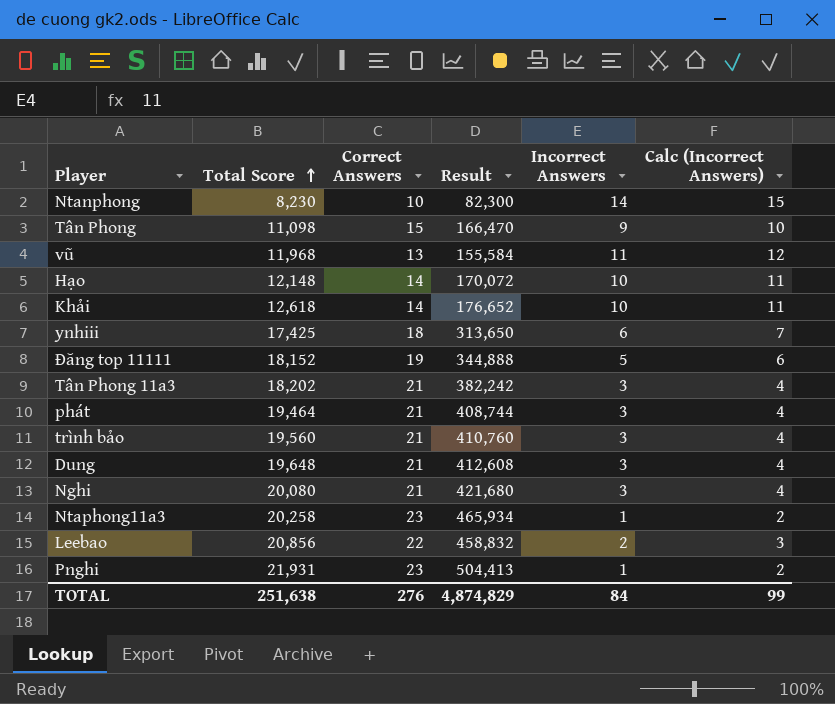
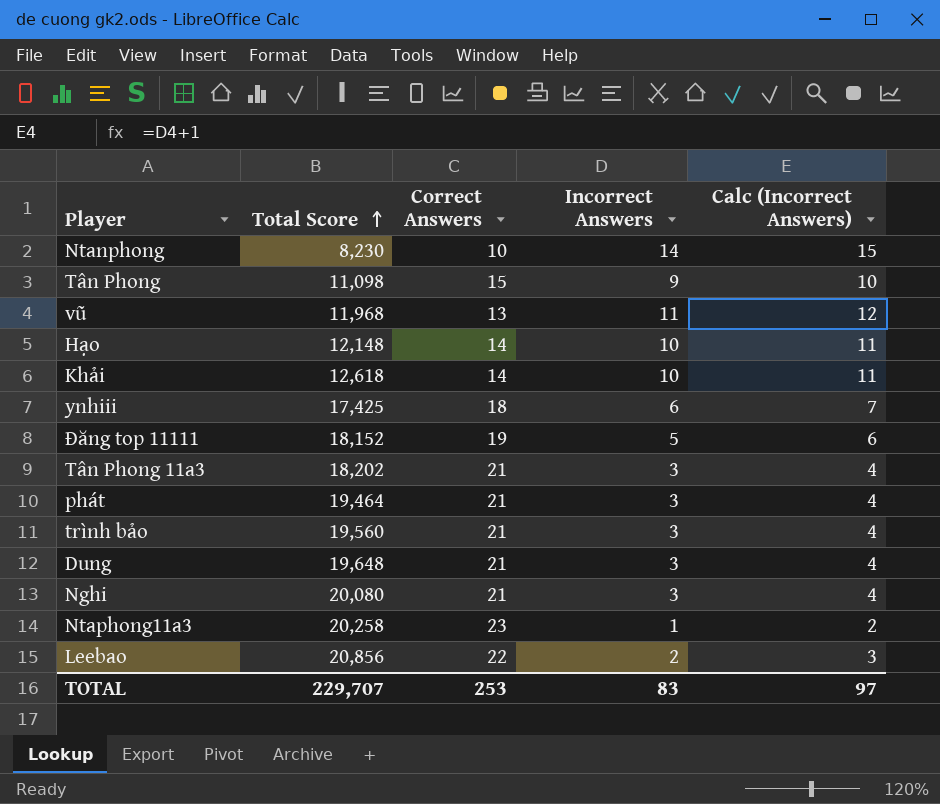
column Result | formula: [Total Score] * [Correct Answers] -> none
row Pnghi: 21,931 | 23 | 504,413 | 1 | 2 -> none
TOTAL | Total Score: 251,638 -> 229,707
TOTAL | Correct Answers: 276 -> 253
TOTAL | Incorrect Answers: 84 -> 83
TOTAL | Calc (Incorrect Answers): 99 -> 97

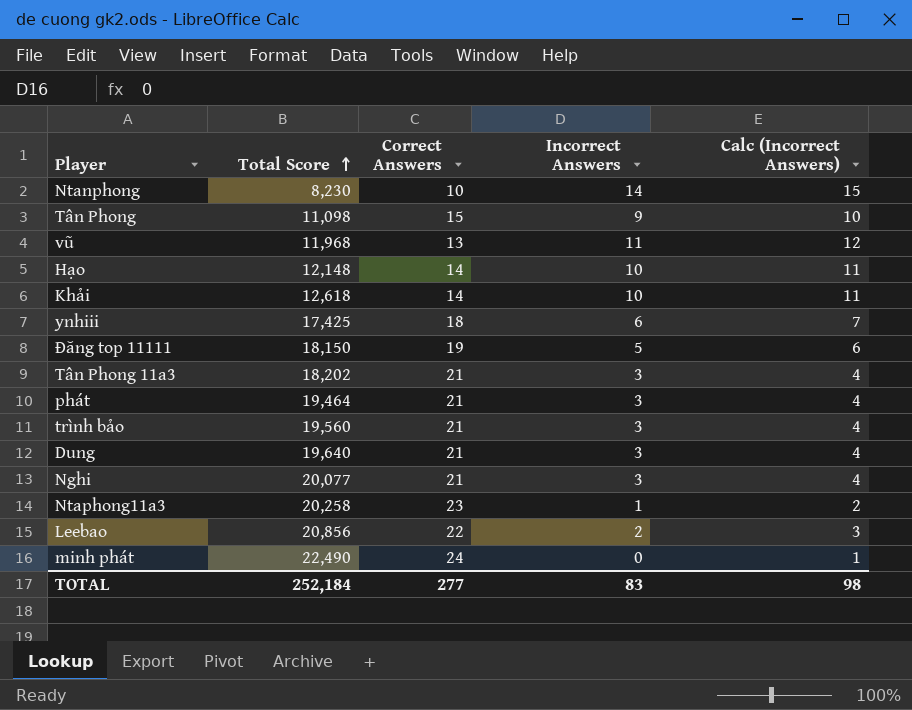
Đăng top 11111 | Total Score: 18,152 -> 18,150
Dung | Total Score: 19,648 -> 19,640
Nghi | Total Score: 20,080 -> 20,077
row minh phát: none -> 22,490 | 24 | 0 | 1
TOTAL | Total Score: 229,707 -> 252,184
TOTAL | Correct Answers: 253 -> 277
TOTAL | Calc (Incorrect Answers): 97 -> 98

